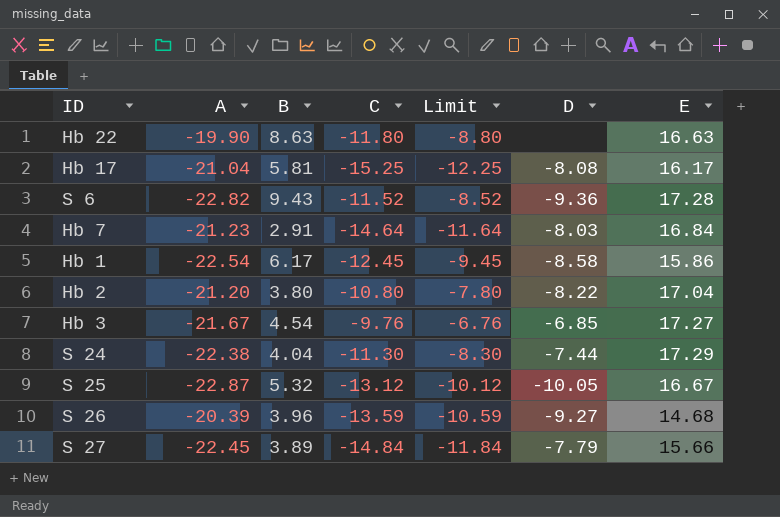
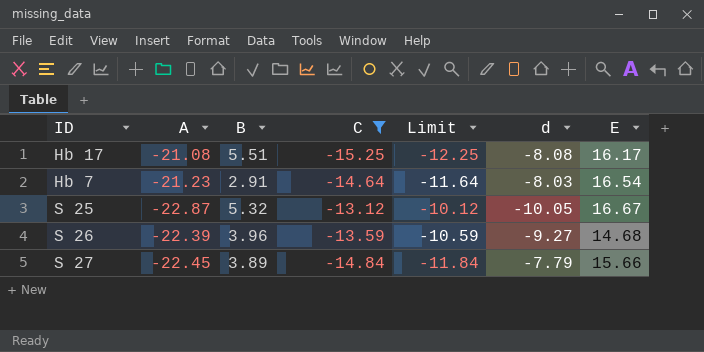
filter: none -> C <= -13.12
column name: D -> d
Hb 17 | A: -21.04 -> -21.08
Hb 17 | B: 5.81 -> 5.51
Hb 7 | E: 16.84 -> 16.54
S 26 | A: -20.39 -> -22.39

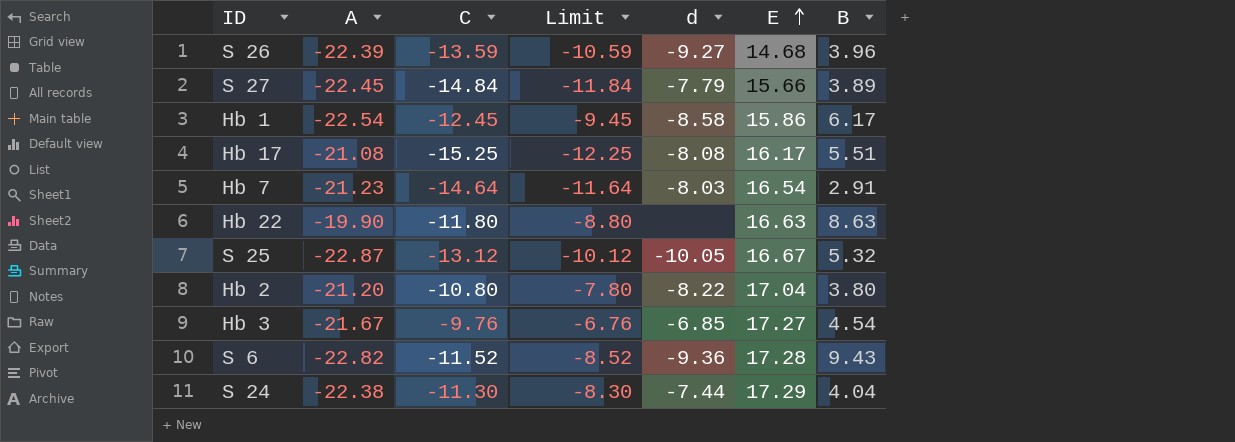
filter: C <= -13.12 -> none
row order: none -> E ascending
column B | position: 3 -> 7

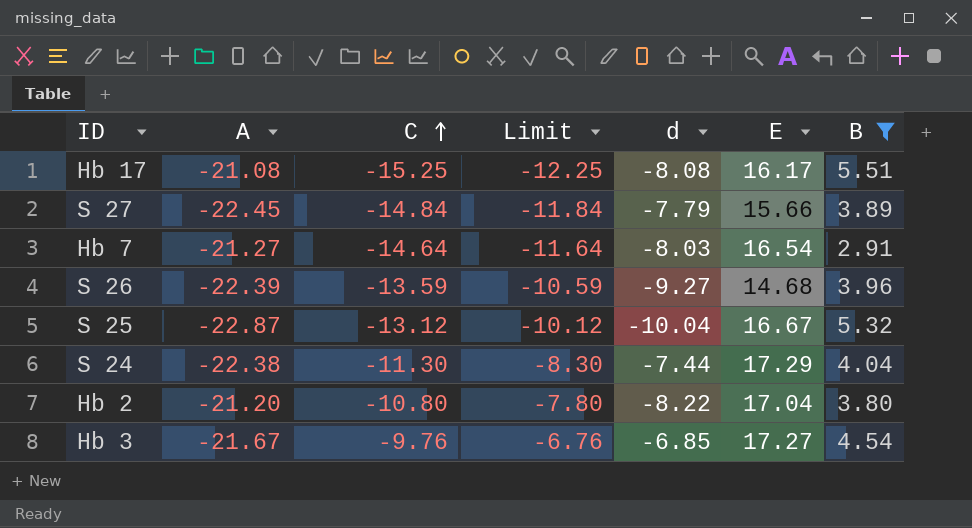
filter: none -> B <= 5.51
row order: E ascending -> C ascending
Hb 7 | A: -21.23 -> -21.27
S 25 | d: -10.05 -> -10.04

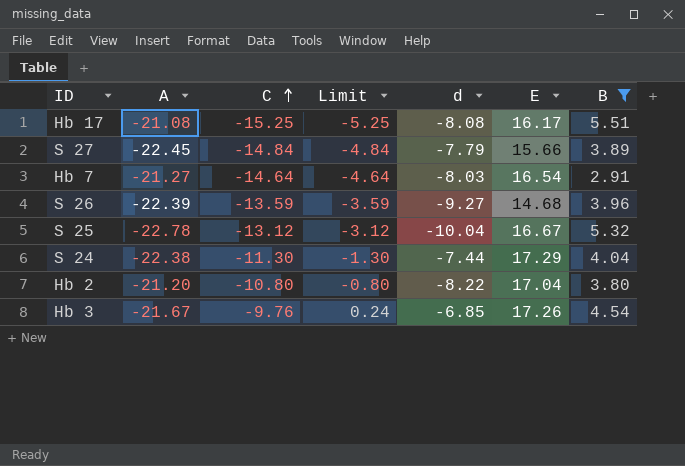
column Limit | formula: [C] + 3 -> [C] + 10
S 25 | A: -22.87 -> -22.78
Hb 3 | E: 17.27 -> 17.26

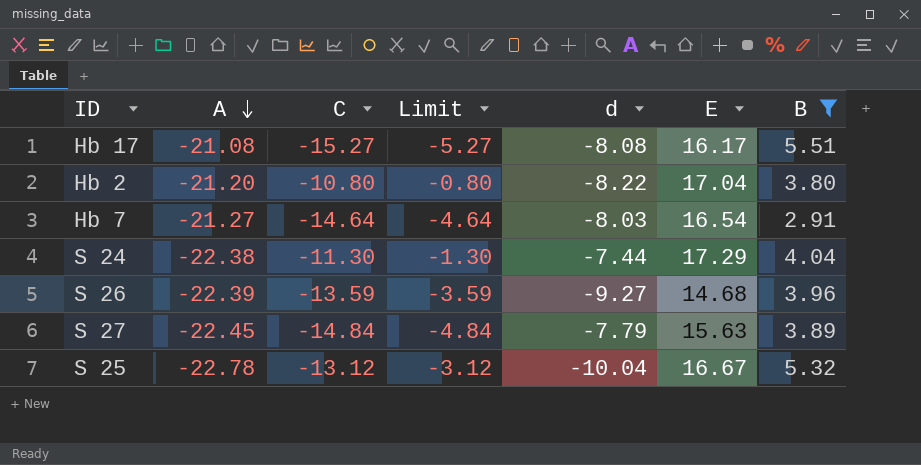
row order: C ascending -> A descending
row Hb 3: -21.67 | -9.76 | 0.24 | -6.85 | 17.26 | 4.54 -> none
Hb 17 | C: -15.25 -> -15.27
Hb 17 | Limit: -5.25 -> -5.27
S 27 | E: 15.66 -> 15.63

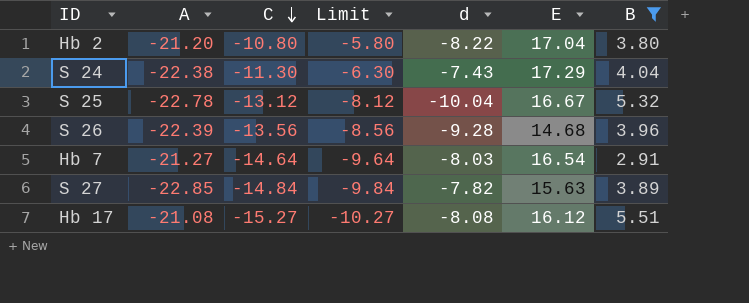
row order: A descending -> C descending
column Limit | formula: [C] + 10 -> [C] + 5
S 24 | d: -7.44 -> -7.43
S 26 | C: -13.59 -> -13.56
S 26 | d: -9.27 -> -9.28
S 27 | A: -22.45 -> -22.85
S 27 | d: -7.79 -> -7.82
Hb 17 | E: 16.17 -> 16.12

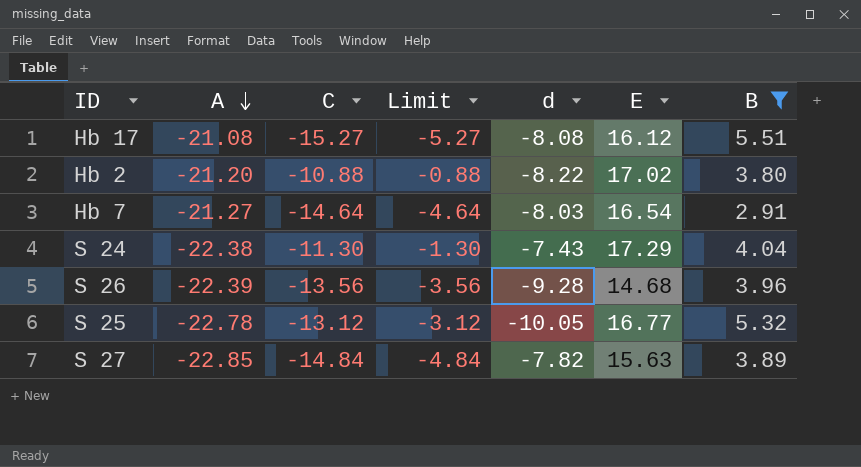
row order: C descending -> A descending
column Limit | formula: [C] + 5 -> [C] + 10
Hb 2 | C: -10.80 -> -10.88
Hb 2 | E: 17.04 -> 17.02
S 25 | d: -10.04 -> -10.05
S 25 | E: 16.67 -> 16.77

